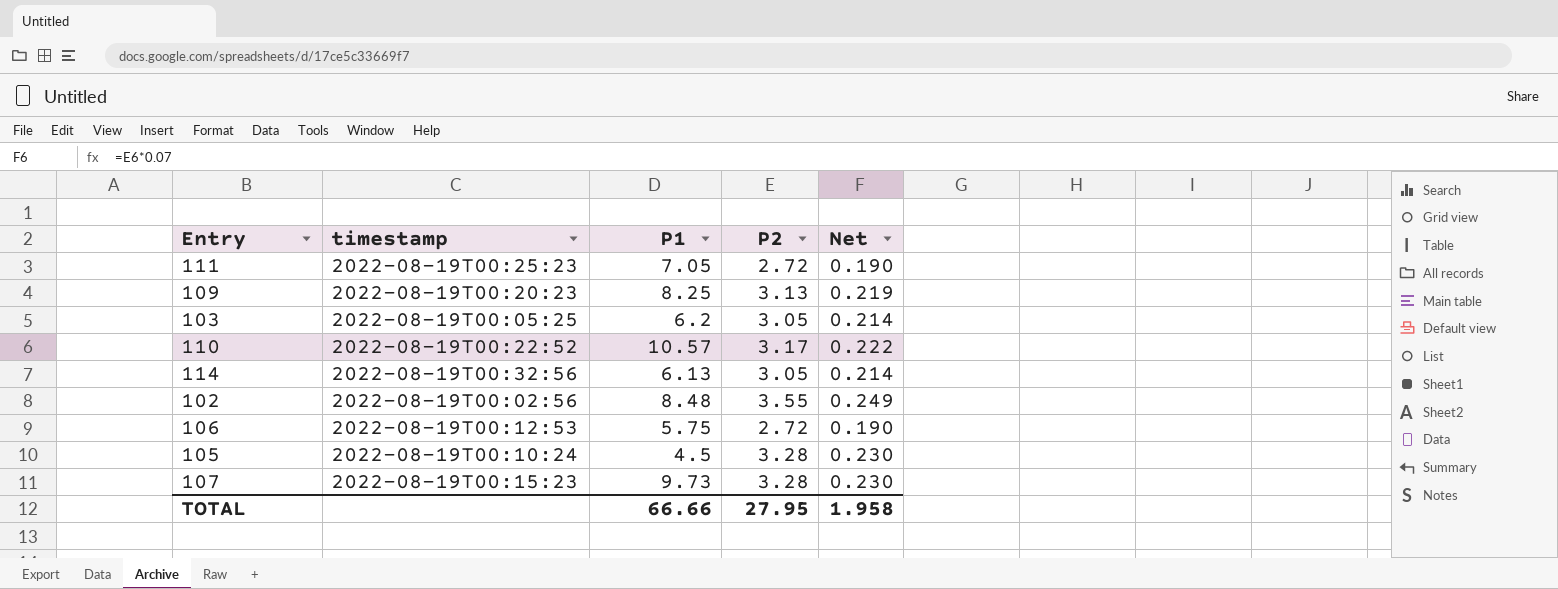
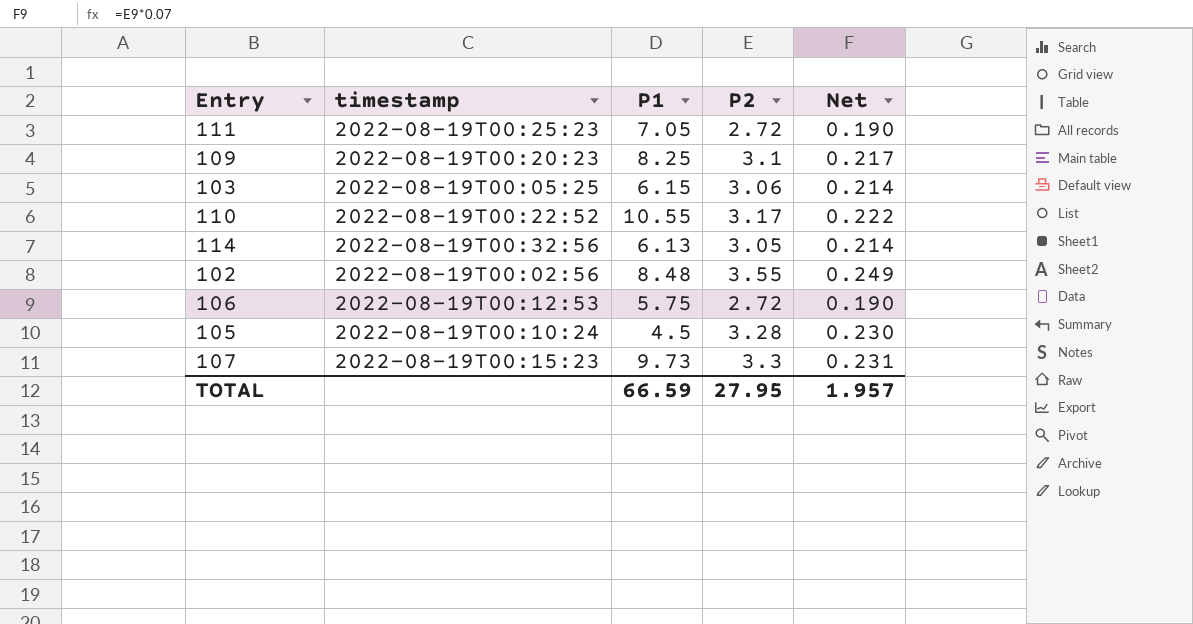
109 | P2: 3.13 -> 3.1
109 | Net: 0.219 -> 0.217
103 | P1: 6.2 -> 6.15
103 | P2: 3.05 -> 3.06
110 | P1: 10.57 -> 10.55
107 | P2: 3.28 -> 3.3
107 | Net: 0.230 -> 0.231
TOTAL | P1: 66.66 -> 66.59
TOTAL | Net: 1.958 -> 1.957

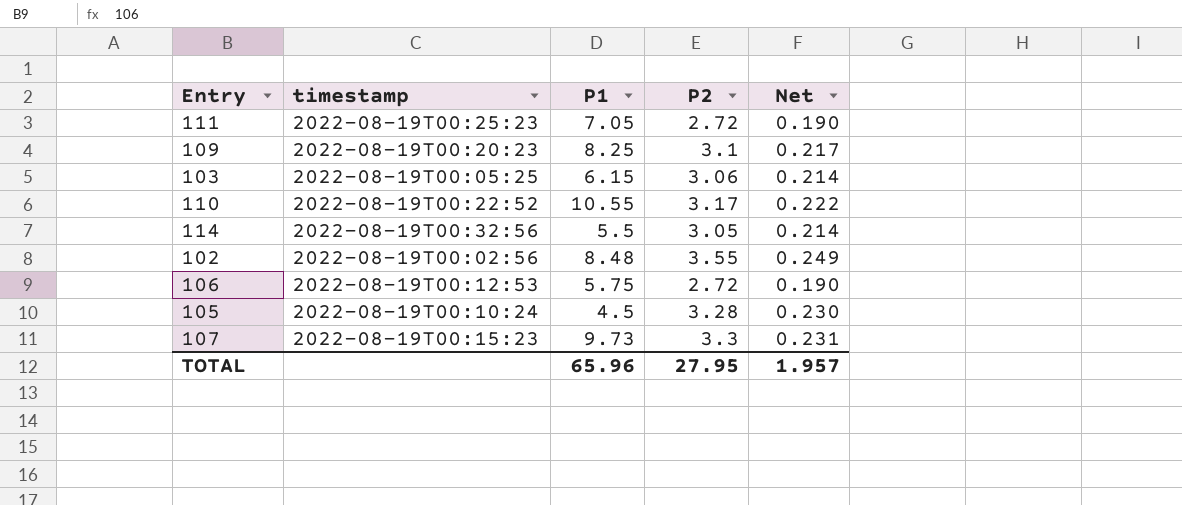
114 | P1: 6.13 -> 5.5
TOTAL | P1: 66.59 -> 65.96

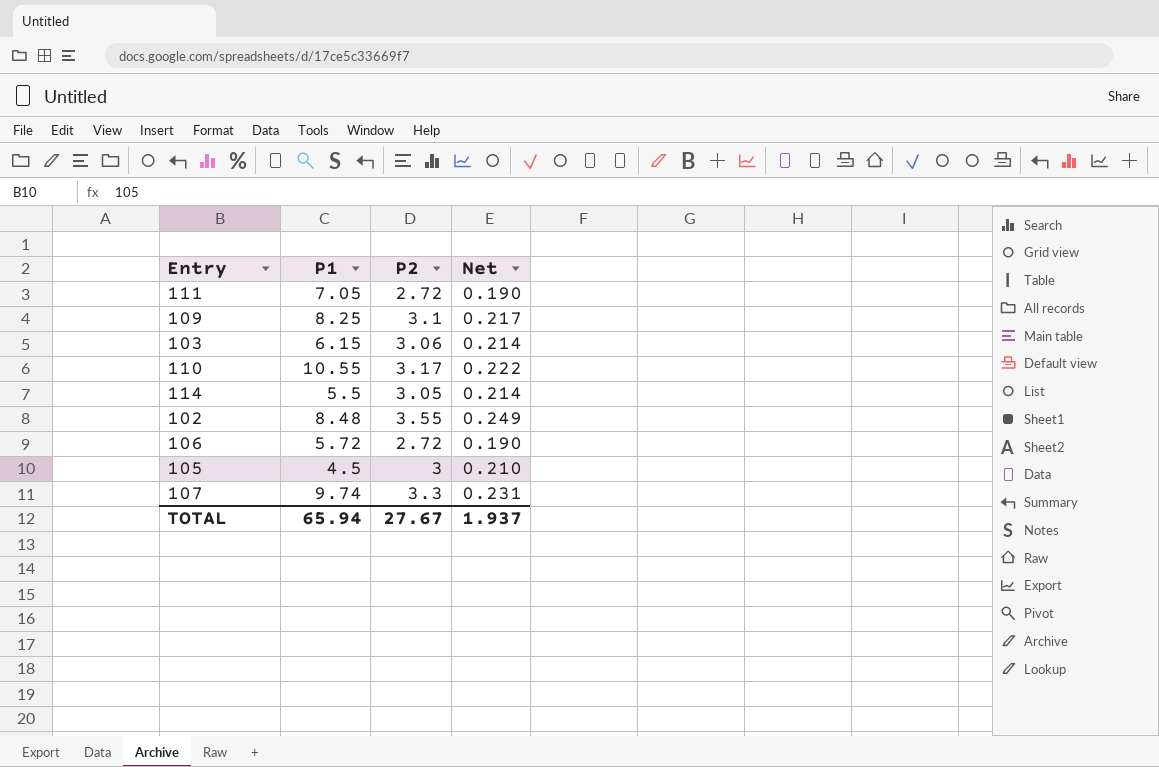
column timestamp | position: 2 -> none
106 | P1: 5.75 -> 5.72
105 | P2: 3.28 -> 3
105 | Net: 0.230 -> 0.210
107 | P1: 9.73 -> 9.74
TOTAL | P1: 65.96 -> 65.94
TOTAL | P2: 27.95 -> 27.67
TOTAL | Net: 1.957 -> 1.937

